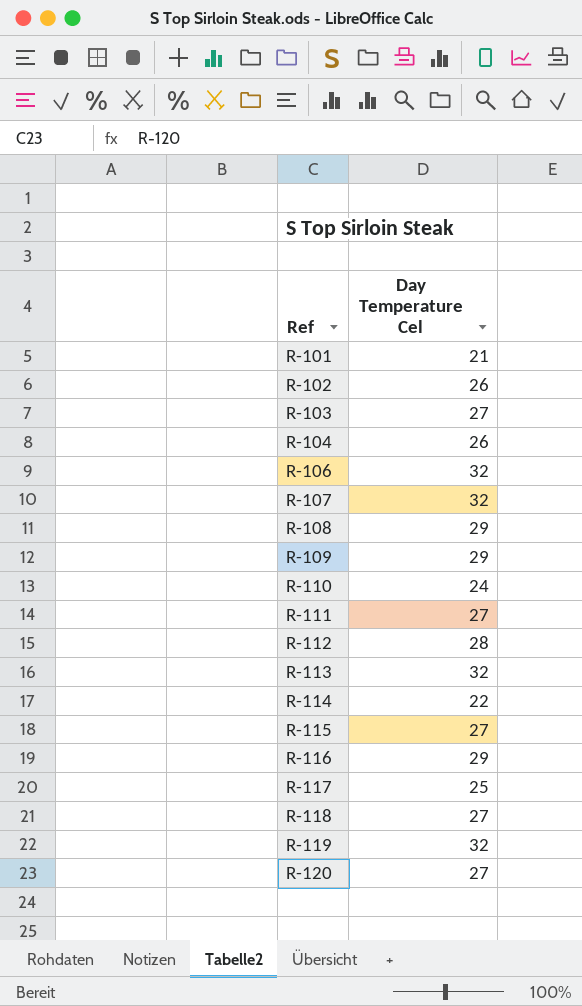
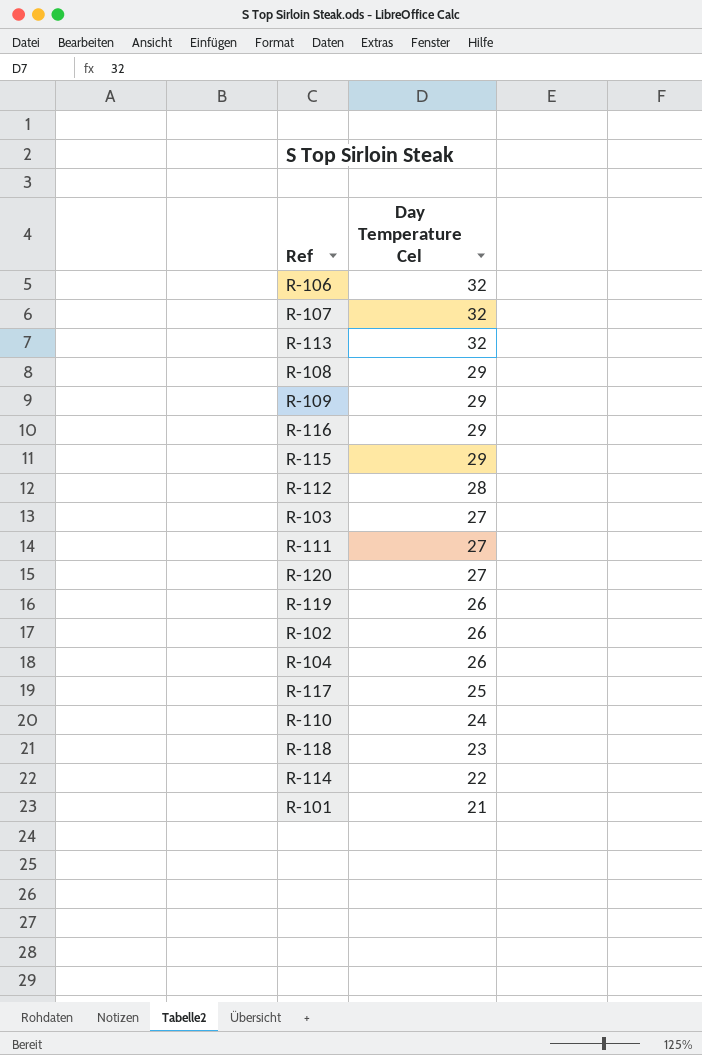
row order: Ref ascending -> Day Temperature Cel descending
R-115 | Day Temperature Cel: 27 -> 29
R-119 | Day Temperature Cel: 32 -> 26
R-118 | Day Temperature Cel: 27 -> 23

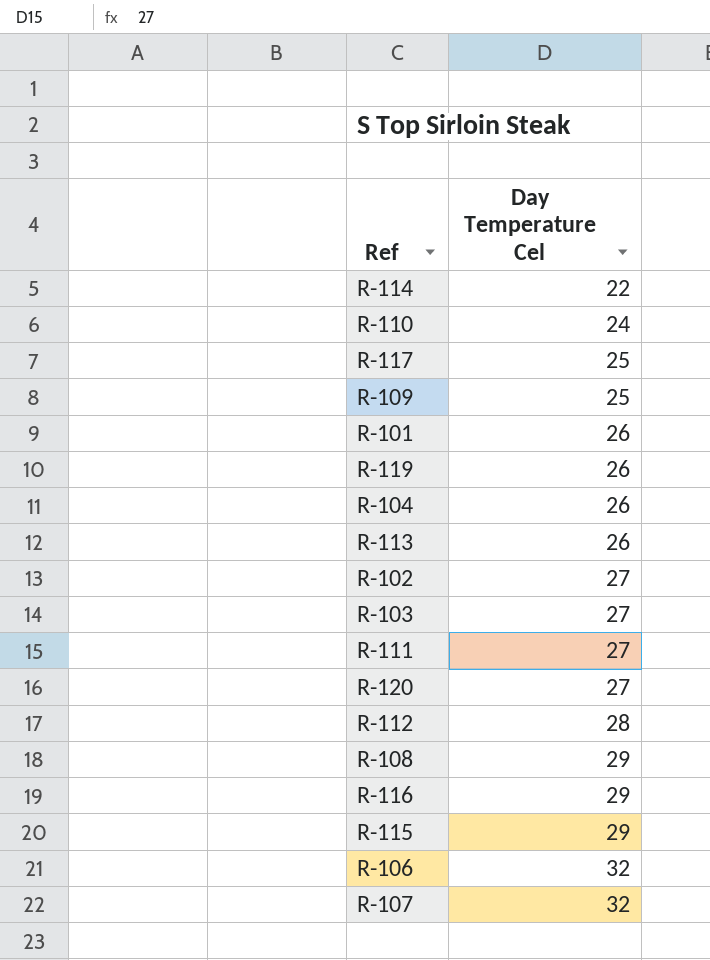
row order: Day Temperature Cel descending -> Day Temperature Cel ascending
row R-118: 23 -> none
R-109 | Day Temperature Cel: 29 -> 25
R-101 | Day Temperature Cel: 21 -> 26
R-113 | Day Temperature Cel: 32 -> 26
R-102 | Day Temperature Cel: 26 -> 27

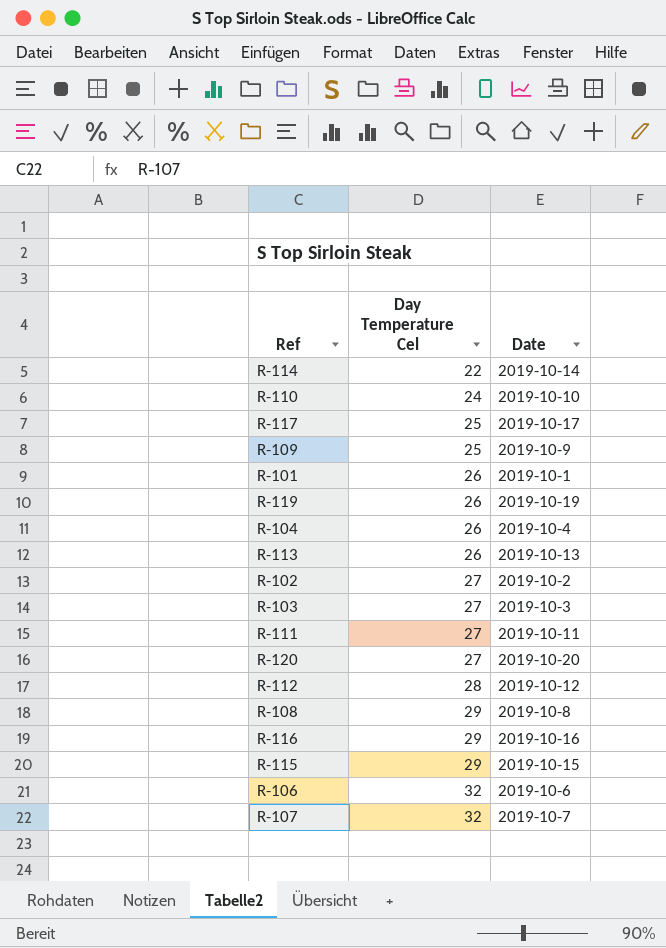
column Date | position: none -> 3

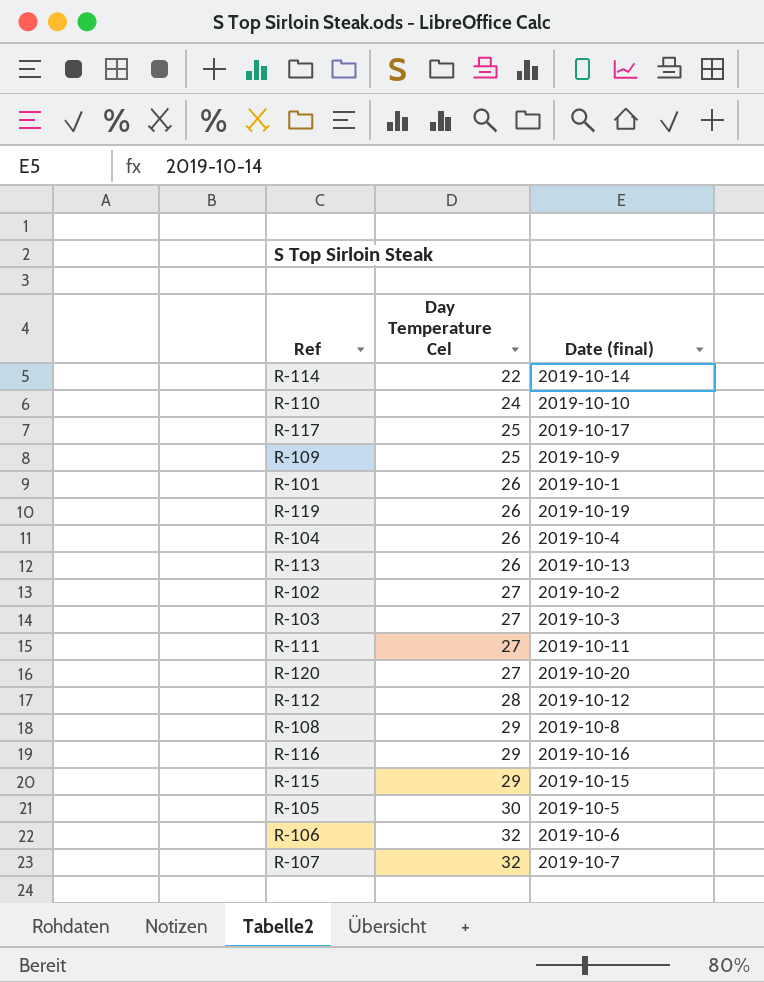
column name: Date -> Date (final)
row R-105: none -> 30 | 2019-10-5

